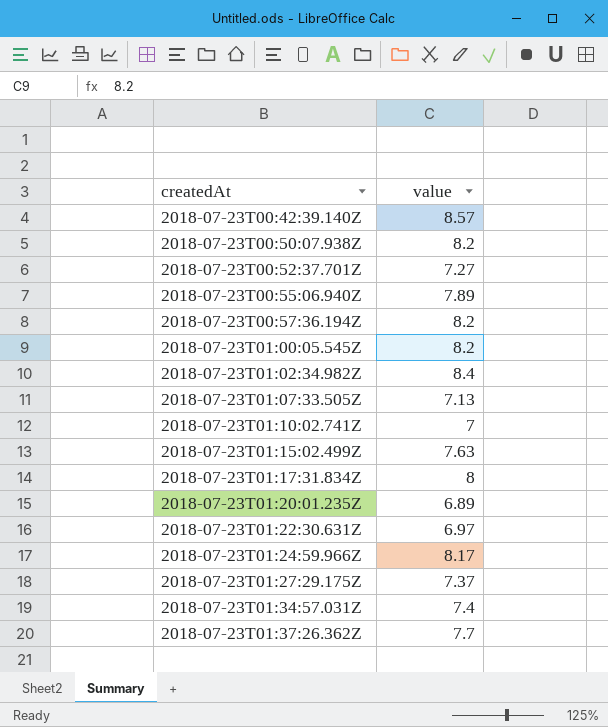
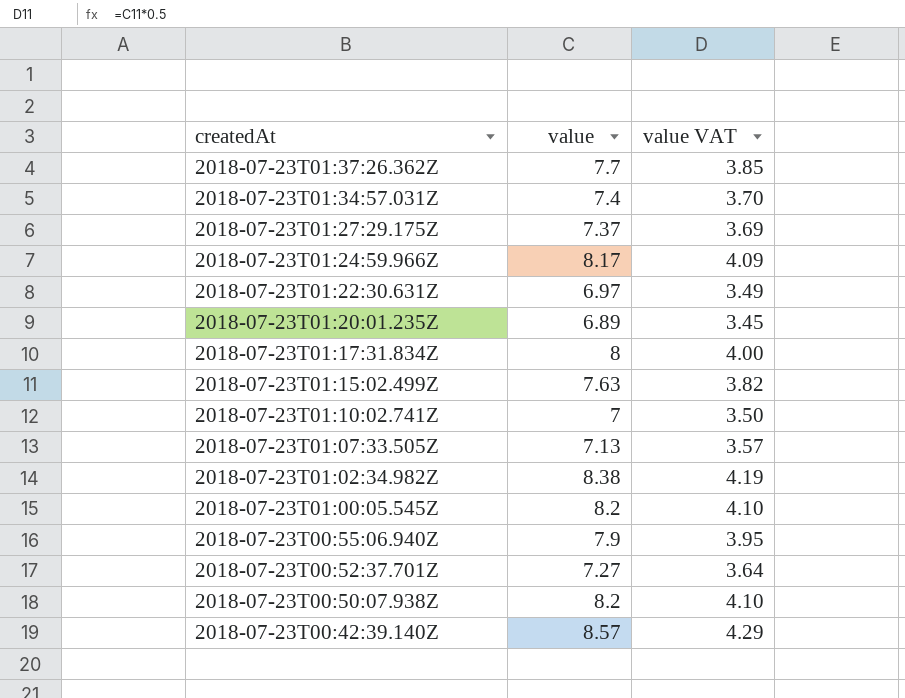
row order: createdAt ascending -> createdAt descending
column value VAT | formula: none -> [value] * 0.5
row 2018-07-23T00:57:36.194Z: 8.2 -> none
2018-07-23T01:02:34.982Z | value: 8.4 -> 8.38
2018-07-23T00:55:06.940Z | value: 7.89 -> 7.9

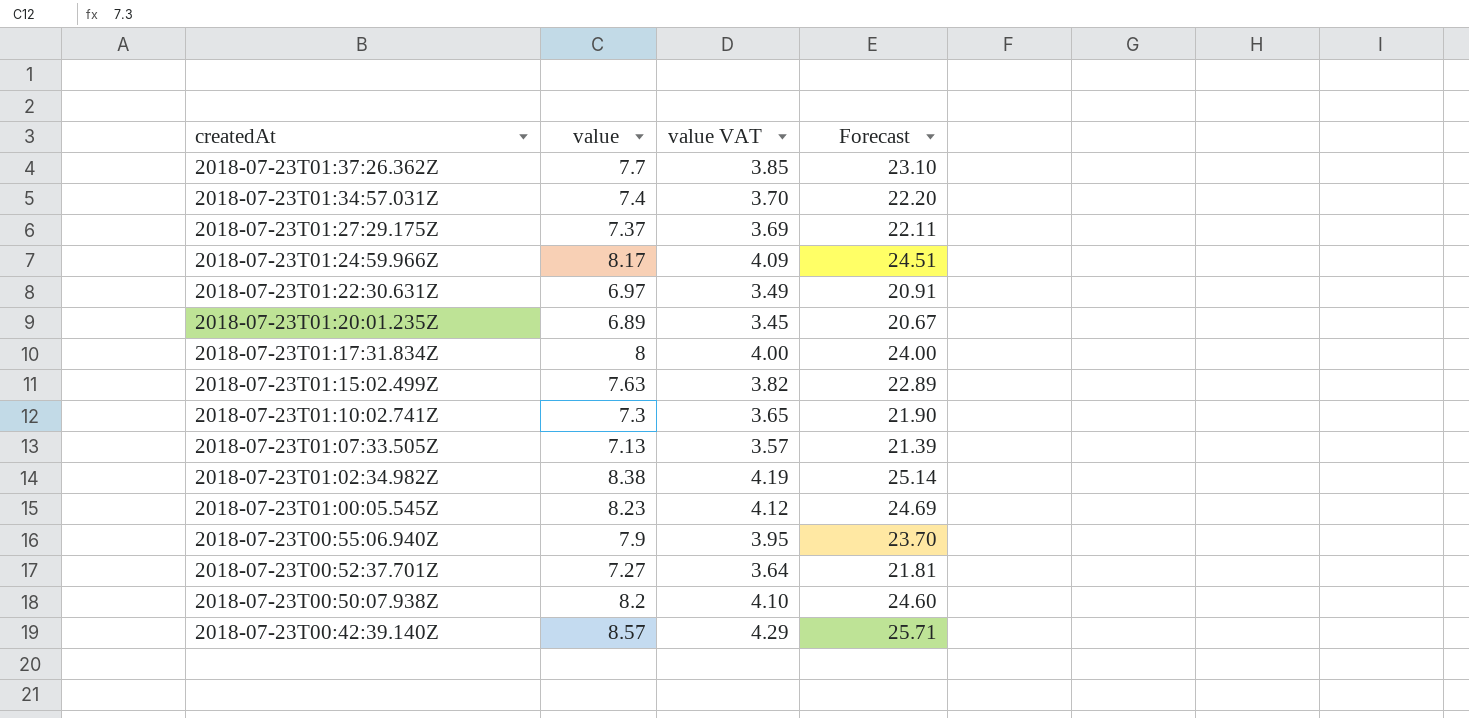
column Forecast | formula: none -> [value] * 3
2018-07-23T01:10:02.741Z | value: 7 -> 7.3
2018-07-23T01:10:02.741Z | value VAT: 3.50 -> 3.65
2018-07-23T01:00:05.545Z | value: 8.2 -> 8.23
2018-07-23T01:00:05.545Z | value VAT: 4.10 -> 4.12

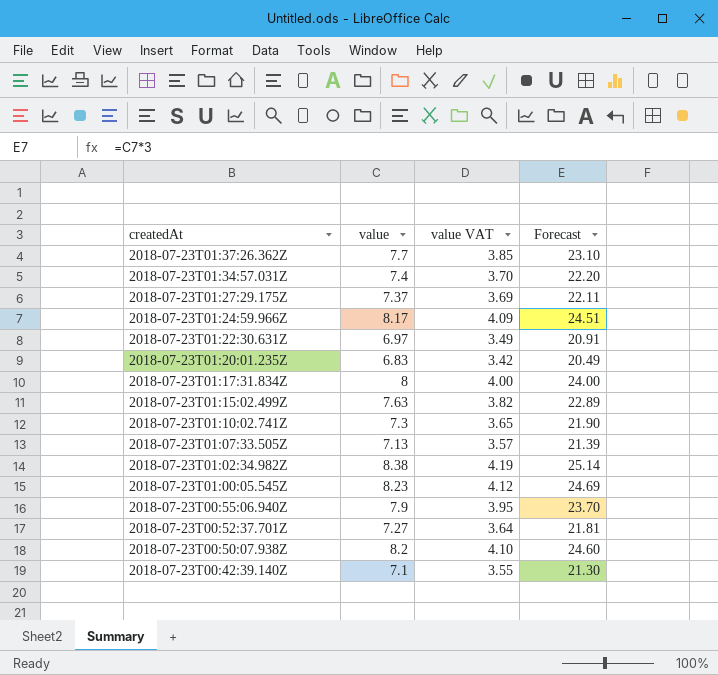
2018-07-23T01:20:01.235Z | value: 6.89 -> 6.83
2018-07-23T01:20:01.235Z | value VAT: 3.45 -> 3.42
2018-07-23T01:20:01.235Z | Forecast: 20.67 -> 20.49
2018-07-23T00:42:39.140Z | value: 8.57 -> 7.1
2018-07-23T00:42:39.140Z | value VAT: 4.29 -> 3.55
2018-07-23T00:42:39.140Z | Forecast: 25.71 -> 21.30

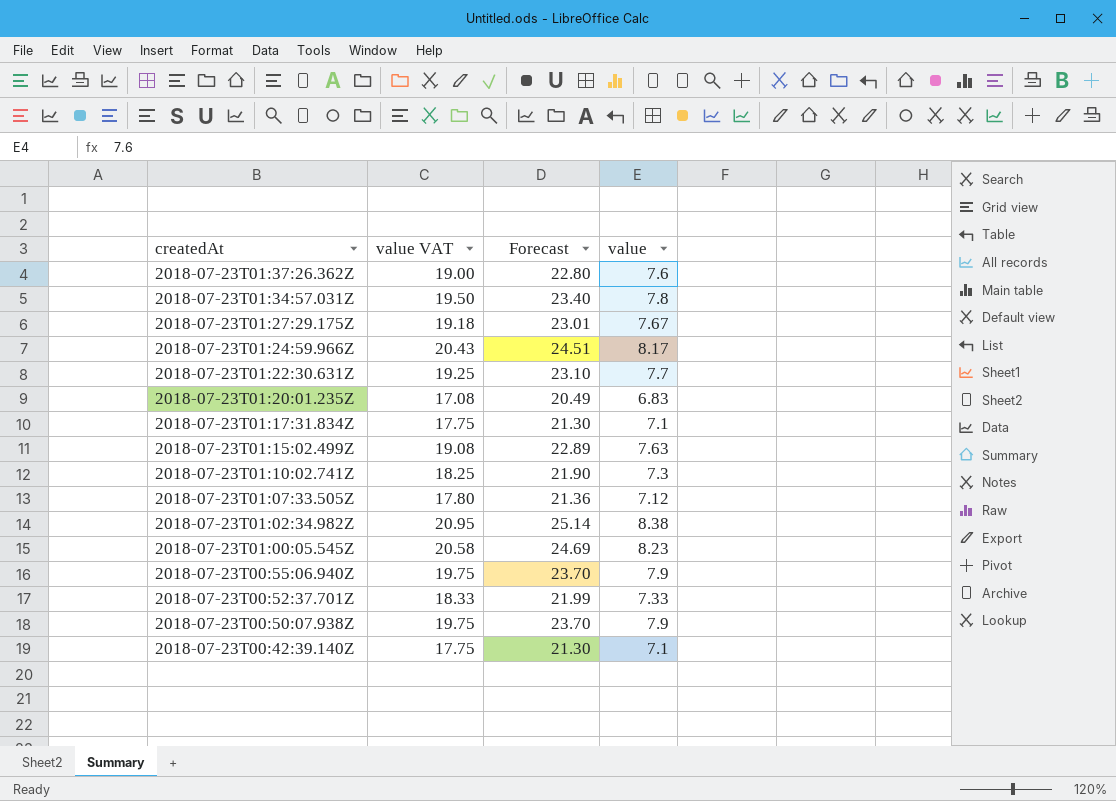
column value VAT | formula: [value] * 0.5 -> [value] * 2.5
column value | position: 2 -> 4
2018-07-23T01:37:26.362Z | Forecast: 23.10 -> 22.80
2018-07-23T01:37:26.362Z | value: 7.7 -> 7.6
2018-07-23T01:34:57.031Z | Forecast: 22.20 -> 23.40
2018-07-23T01:34:57.031Z | value: 7.4 -> 7.8
2018-07-23T01:27:29.175Z | Forecast: 22.11 -> 23.01
2018-07-23T01:27:29.175Z | value: 7.37 -> 7.67
2018-07-23T01:22:30.631Z | Forecast: 20.91 -> 23.10
2018-07-23T01:22:30.631Z | value: 6.97 -> 7.7
2018-07-23T01:17:31.834Z | Forecast: 24.00 -> 21.30
2018-07-23T01:17:31.834Z | value: 8 -> 7.1
2018-07-23T01:07:33.505Z | Forecast: 21.39 -> 21.36
2018-07-23T01:07:33.505Z | value: 7.13 -> 7.12
2018-07-23T00:52:37.701Z | Forecast: 21.81 -> 21.99
2018-07-23T00:52:37.701Z | value: 7.27 -> 7.33
2018-07-23T00:50:07.938Z | Forecast: 24.60 -> 23.70
2018-07-23T00:50:07.938Z | value: 8.2 -> 7.9

